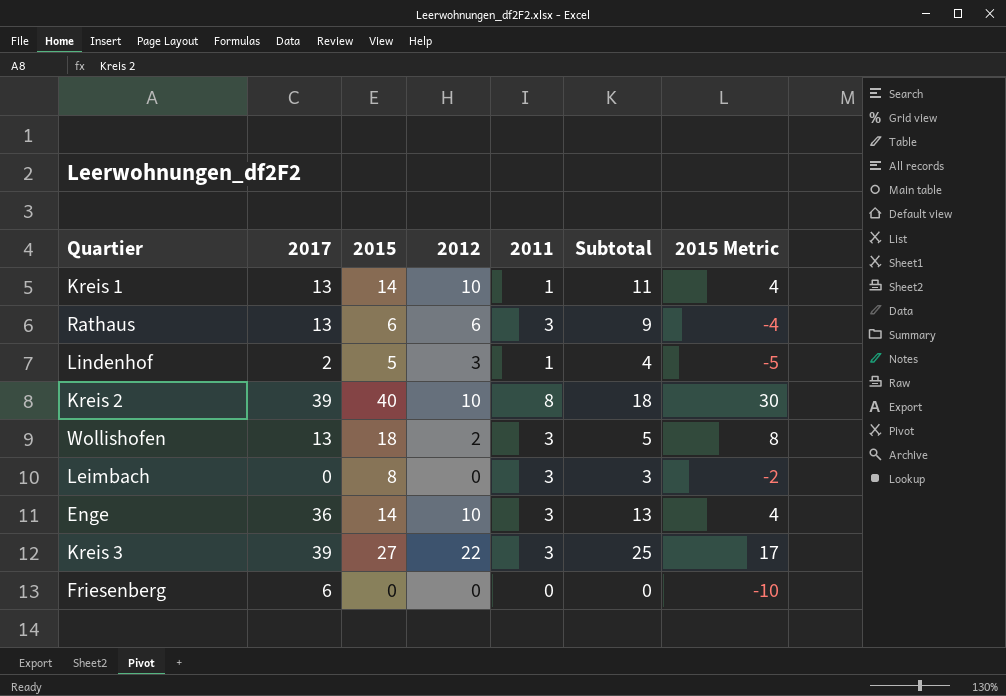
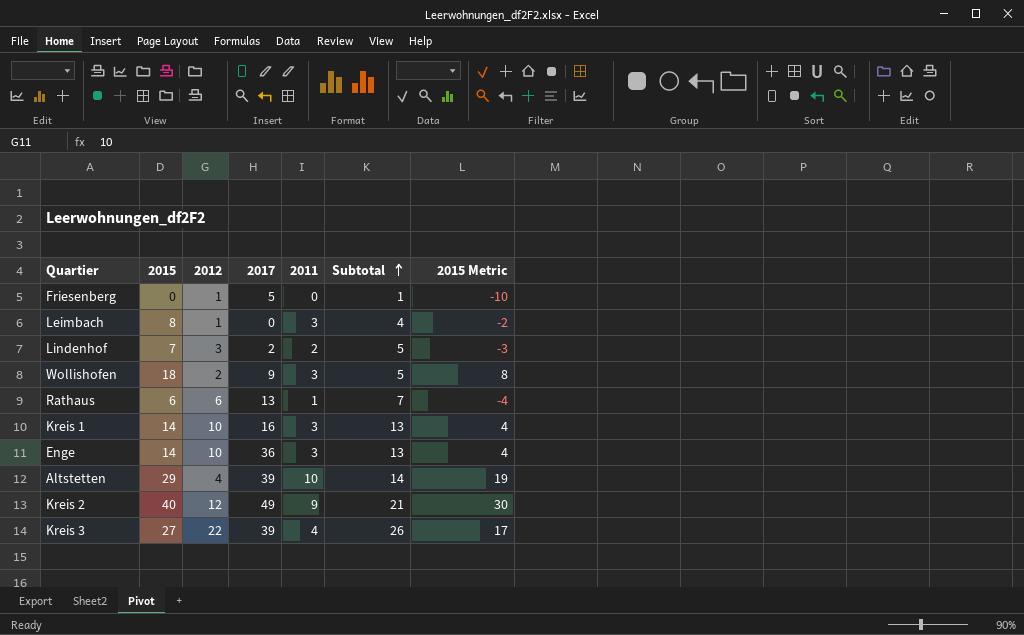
row order: none -> Subtotal ascending
column 2017 | position: 2 -> 4
Friesenberg | 2012: 0 -> 1
Friesenberg | 2017: 6 -> 5
Friesenberg | Subtotal: 0 -> 1
Leimbach | 2012: 0 -> 1
Leimbach | Subtotal: 3 -> 4
Lindenhof | 2015: 5 -> 7
Lindenhof | 2011: 1 -> 2
Lindenhof | Subtotal: 4 -> 5
Lindenhof | 2015 Metric: -5 -> -3
Wollishofen | 2017: 13 -> 9
Rathaus | 2011: 3 -> 1
Rathaus | Subtotal: 9 -> 7
Kreis 1 | 2017: 13 -> 16
Kreis 1 | 2011: 1 -> 3
Kreis 1 | Subtotal: 11 -> 13
row Altstetten: none -> 29 | 4 | 39 | 10 | 14 | 19
Kreis 2 | 2012: 10 -> 12
Kreis 2 | 2017: 39 -> 49
Kreis 2 | 2011: 8 -> 9
Kreis 2 | Subtotal: 18 -> 21
Kreis 3 | 2011: 3 -> 4
Kreis 3 | Subtotal: 25 -> 26

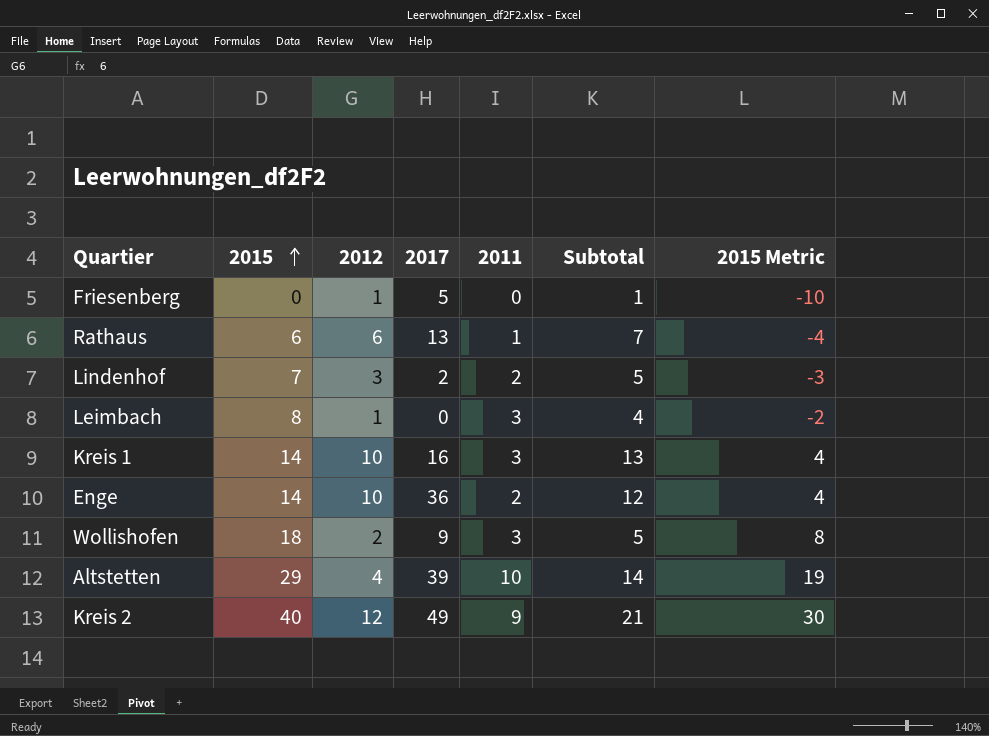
row order: Subtotal ascending -> 2015 ascending
row Kreis 3: 27 | 22 | 39 | 4 | 26 | 17 -> none
Enge | 2011: 3 -> 2
Enge | Subtotal: 13 -> 12

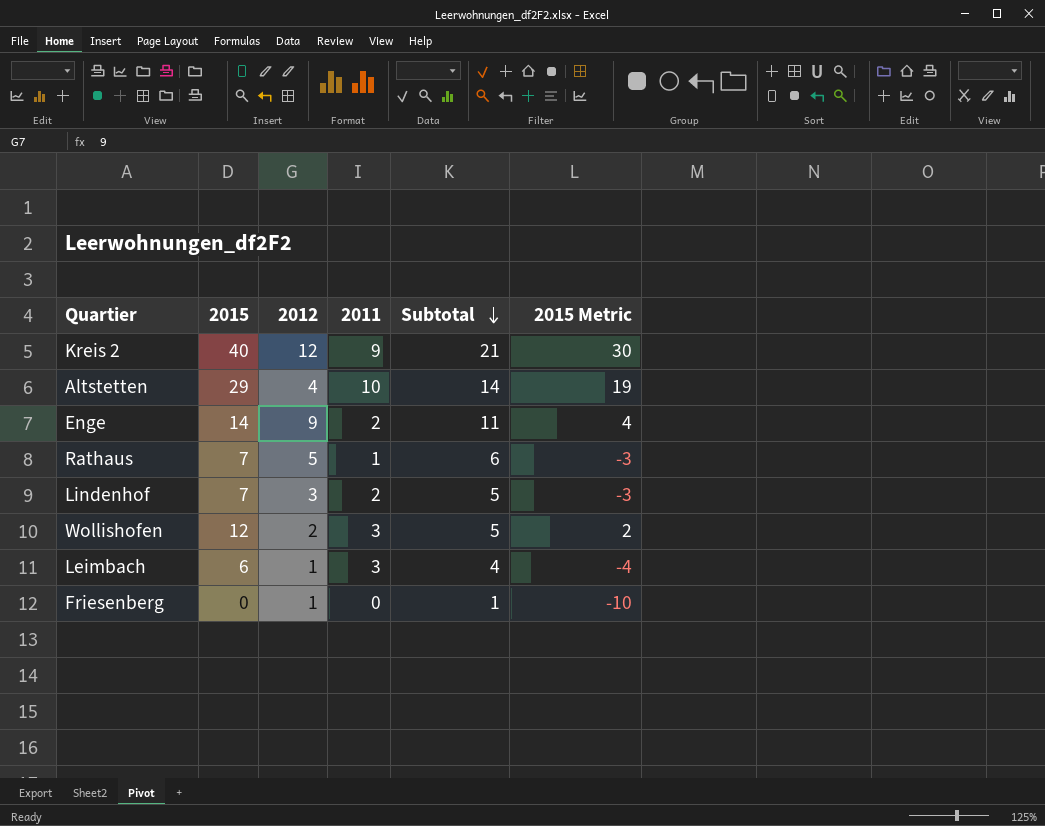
row order: 2015 ascending -> Subtotal descending
column 2017 | position: 4 -> none
row Kreis 1: 14 | 10 | 16 | 3 | 13 | 4 -> none
Enge | 2012: 10 -> 9
Enge | Subtotal: 12 -> 11
Rathaus | 2015: 6 -> 7
Rathaus | 2012: 6 -> 5
Rathaus | Subtotal: 7 -> 6
Rathaus | 2015 Metric: -4 -> -3
Wollishofen | 2015: 18 -> 12
Wollishofen | 2015 Metric: 8 -> 2
Leimbach | 2015: 8 -> 6
Leimbach | 2015 Metric: -2 -> -4

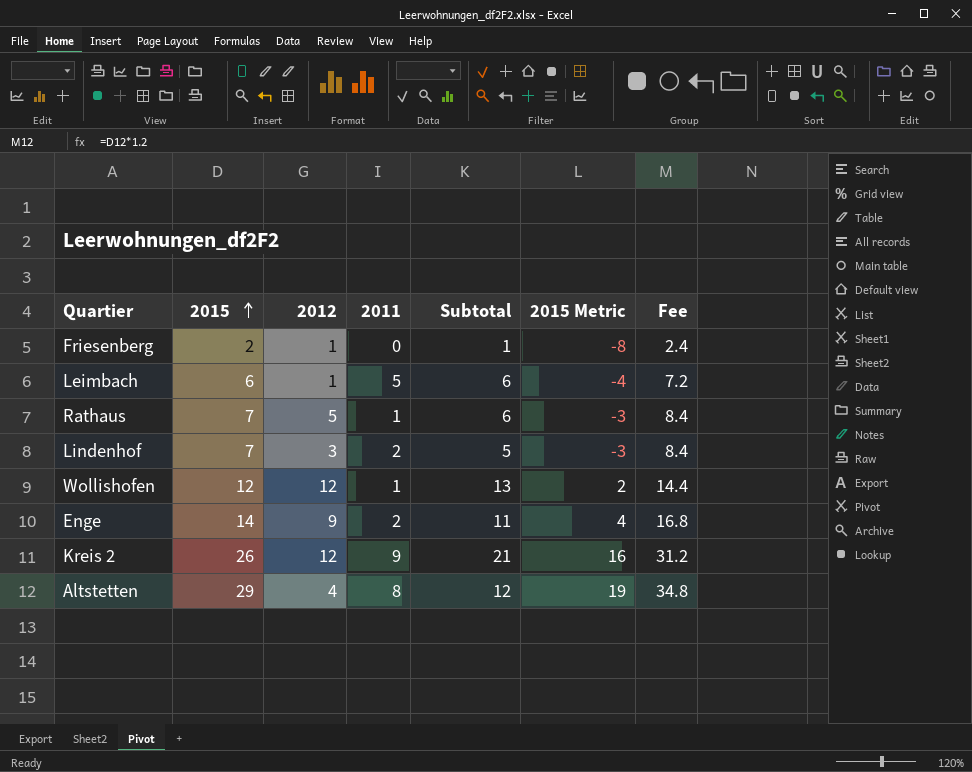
row order: Subtotal descending -> 2015 ascending
column Fee | formula: none -> [2015] * 1.2
Friesenberg | 2015: 0 -> 2
Friesenberg | 2015 Metric: -10 -> -8
Leimbach | 2011: 3 -> 5
Leimbach | Subtotal: 4 -> 6
Wollishofen | 2012: 2 -> 12
Wollishofen | 2011: 3 -> 1
Wollishofen | Subtotal: 5 -> 13
Kreis 2 | 2015: 40 -> 26
Kreis 2 | 2015 Metric: 30 -> 16
Altstetten | 2011: 10 -> 8
Altstetten | Subtotal: 14 -> 12

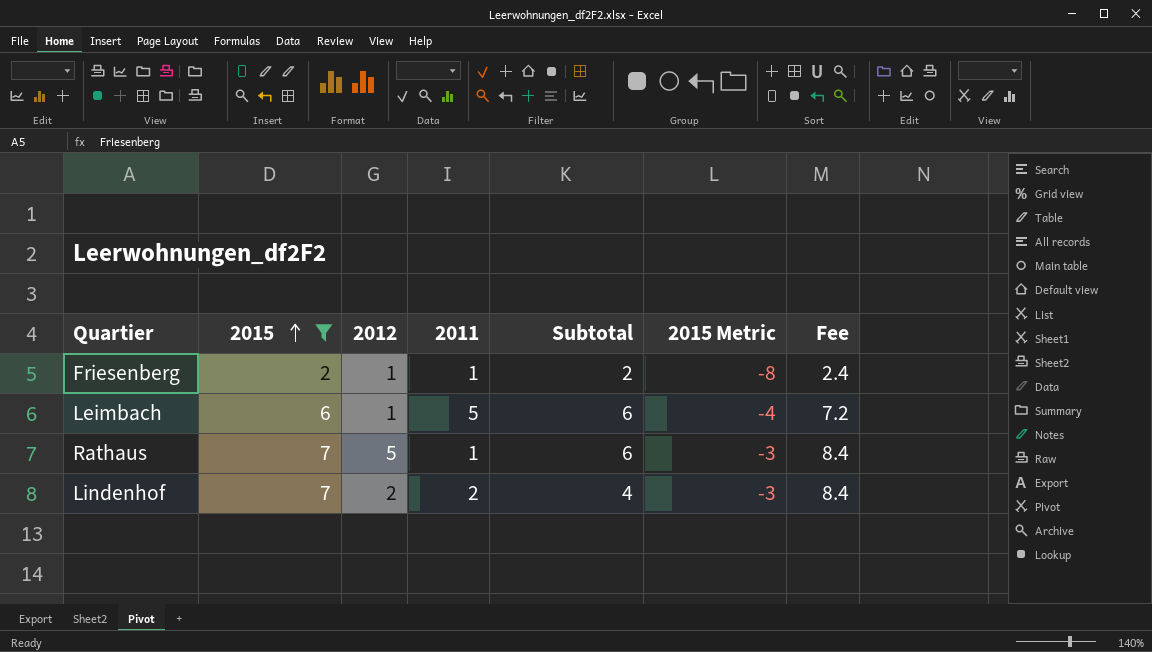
filter: none -> 2015 <= 7
Friesenberg | 2011: 0 -> 1
Friesenberg | Subtotal: 1 -> 2
Lindenhof | 2012: 3 -> 2
Lindenhof | Subtotal: 5 -> 4

